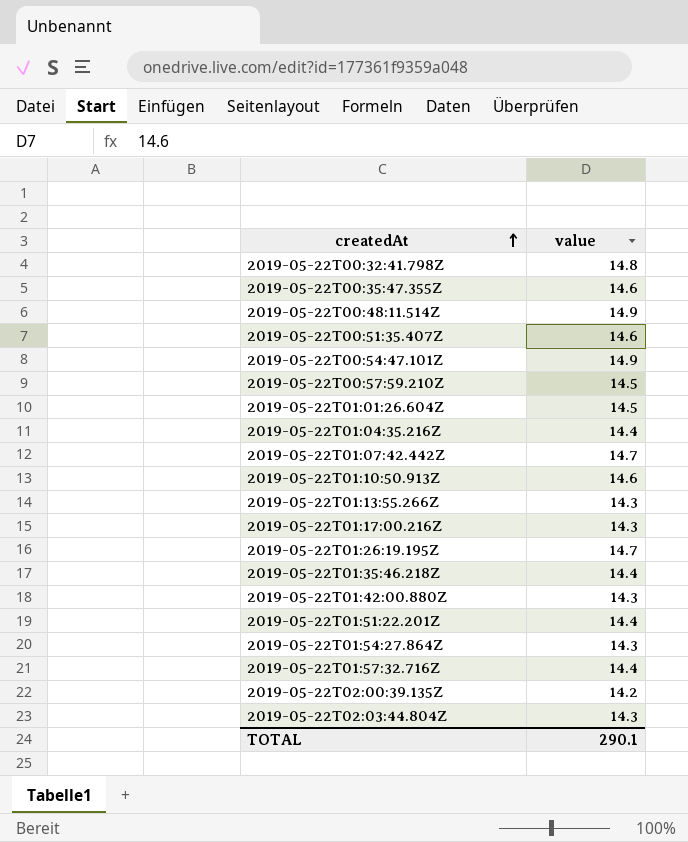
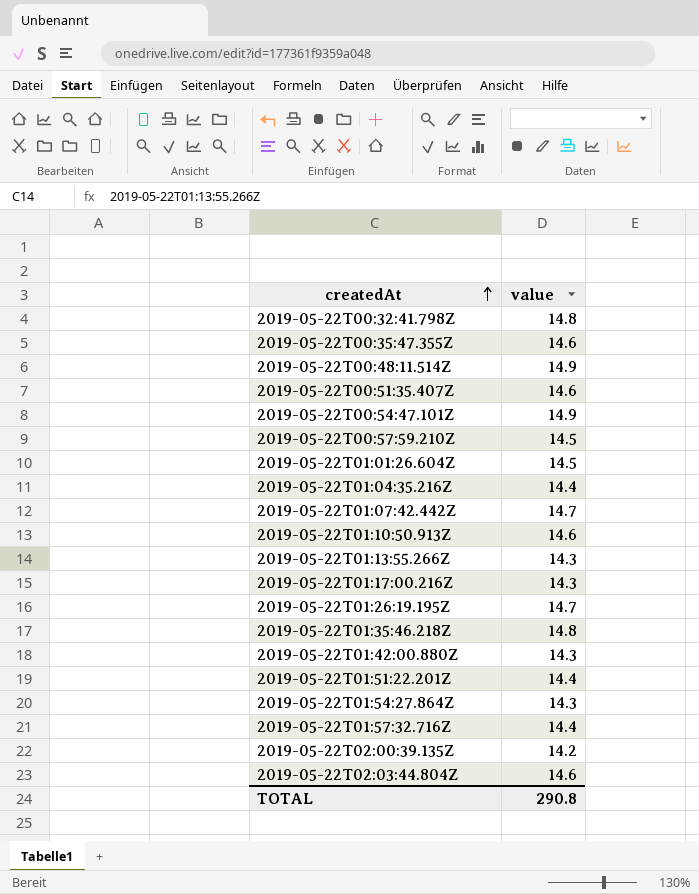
2019-05-22T01:35:46.218Z | value: 14.4 -> 14.8
2019-05-22T02:03:44.804Z | value: 14.3 -> 14.6
TOTAL | value: 290.1 -> 290.8

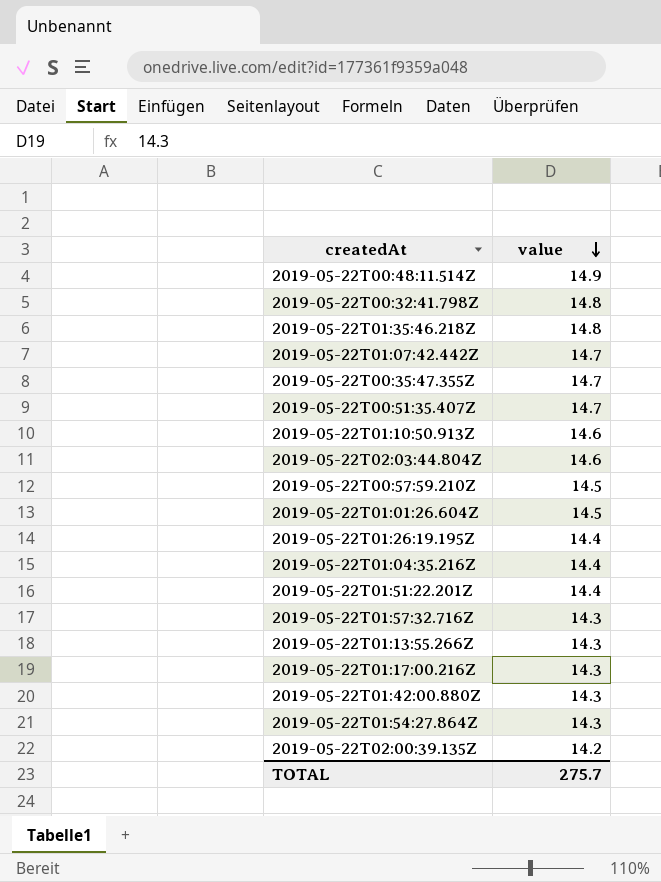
row order: createdAt ascending -> value descending
row 2019-05-22T00:54:47.101Z: 14.9 -> none
2019-05-22T00:35:47.355Z | value: 14.6 -> 14.7
2019-05-22T00:51:35.407Z | value: 14.6 -> 14.7
2019-05-22T01:26:19.195Z | value: 14.7 -> 14.4
2019-05-22T01:57:32.716Z | value: 14.4 -> 14.3
TOTAL | value: 290.8 -> 275.7

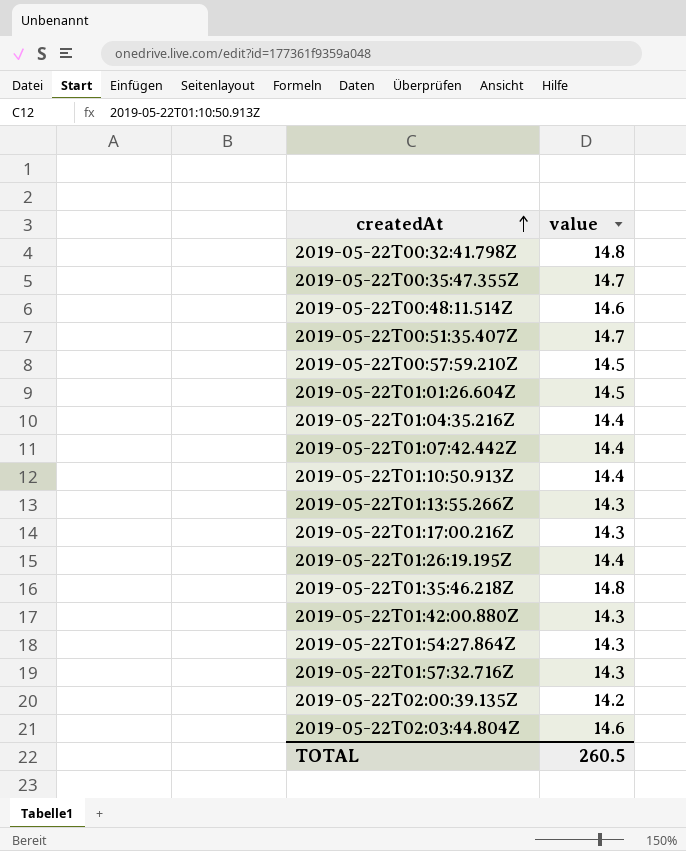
row order: value descending -> createdAt ascending
row 2019-05-22T01:51:22.201Z: 14.4 -> none
2019-05-22T00:48:11.514Z | value: 14.9 -> 14.6
2019-05-22T01:07:42.442Z | value: 14.7 -> 14.4
2019-05-22T01:10:50.913Z | value: 14.6 -> 14.4
TOTAL | value: 275.7 -> 260.5

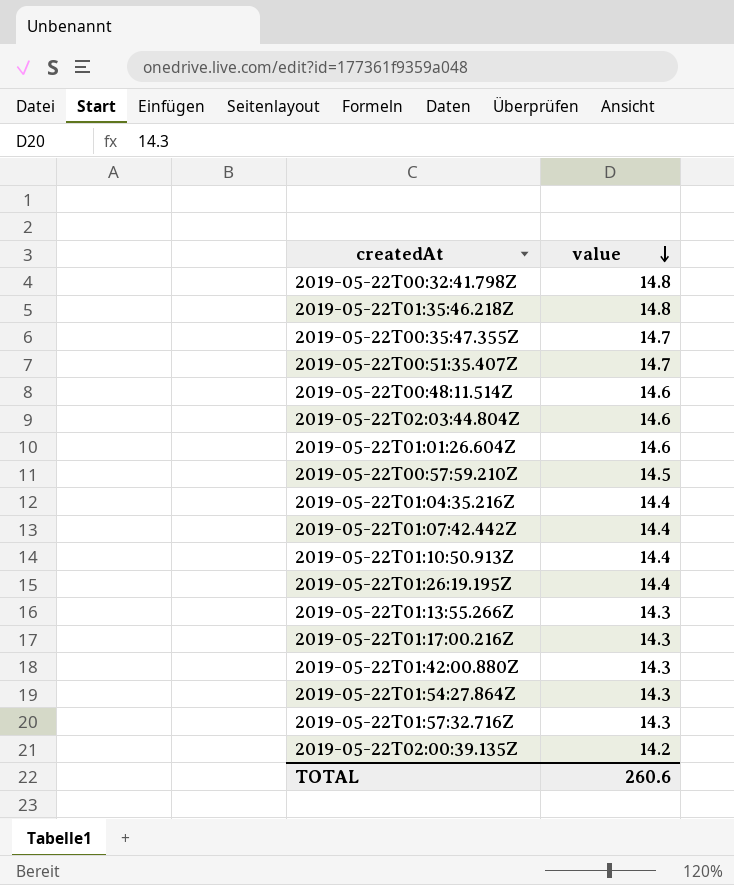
row order: createdAt ascending -> value descending
2019-05-22T01:01:26.604Z | value: 14.5 -> 14.6
TOTAL | value: 260.5 -> 260.6

